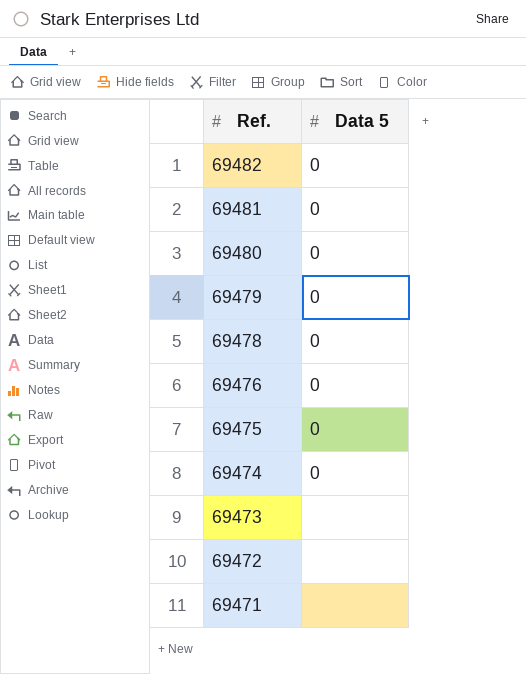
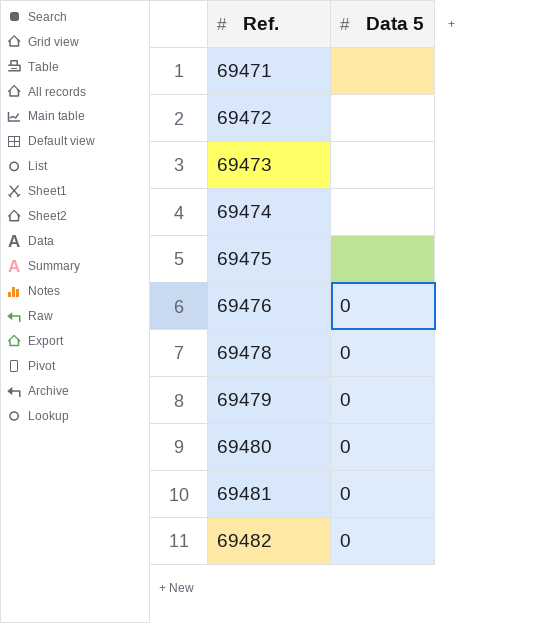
row order: Ref. descending -> Ref. ascending
69474 | Data 5: 0 -> none
69475 | Data 5: 0 -> none

